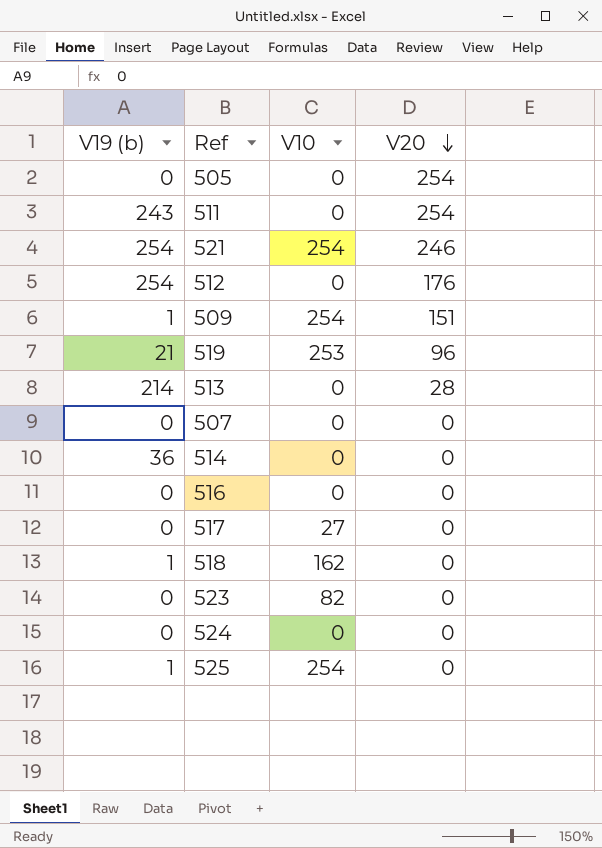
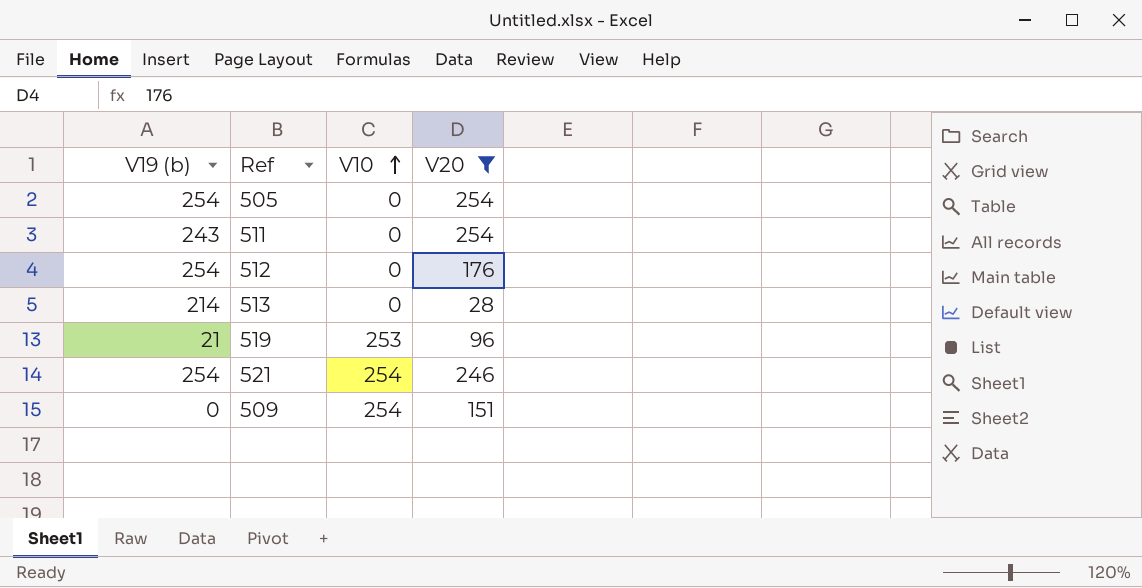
filter: none -> V20 != 0
row order: V20 descending -> V10 ascending
505 | V19 (b): 0 -> 254
509 | V19 (b): 1 -> 0

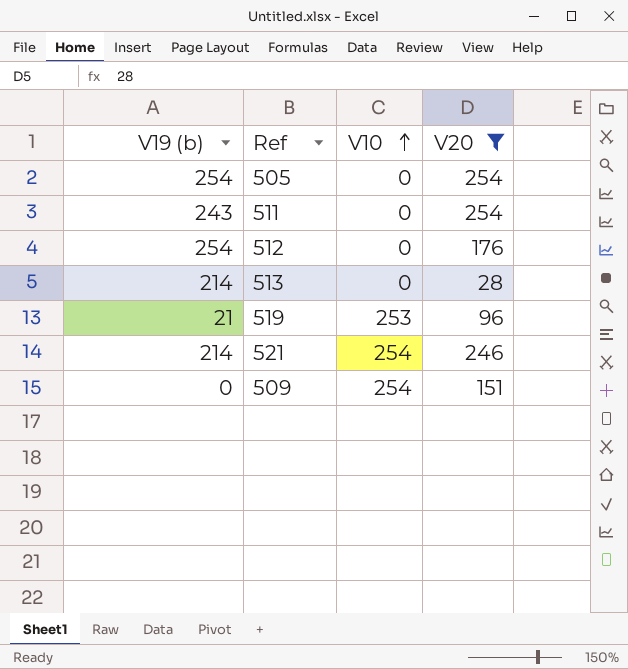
521 | V19 (b): 254 -> 214

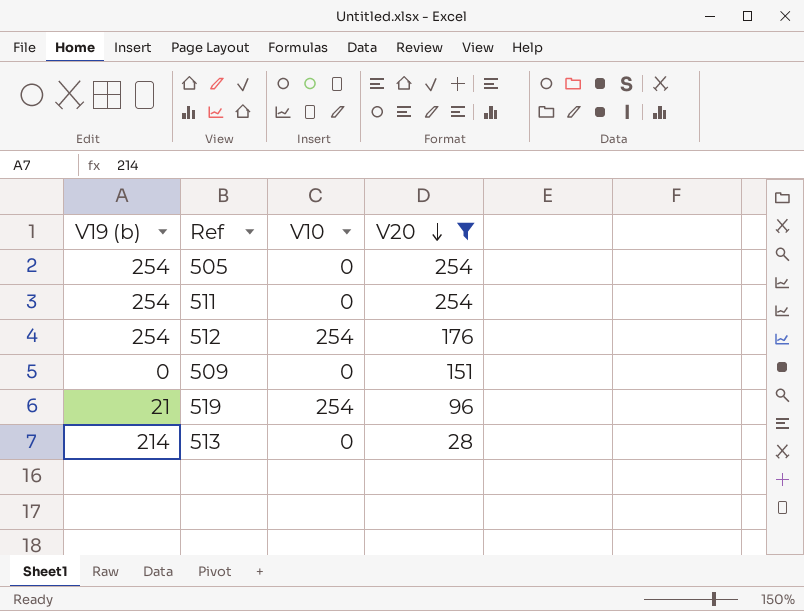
row order: V10 ascending -> V20 descending
row 521: 214 | 254 | 246 -> none
511 | V19 (b): 243 -> 254
512 | V10: 0 -> 254
509 | V10: 254 -> 0
519 | V10: 253 -> 254

